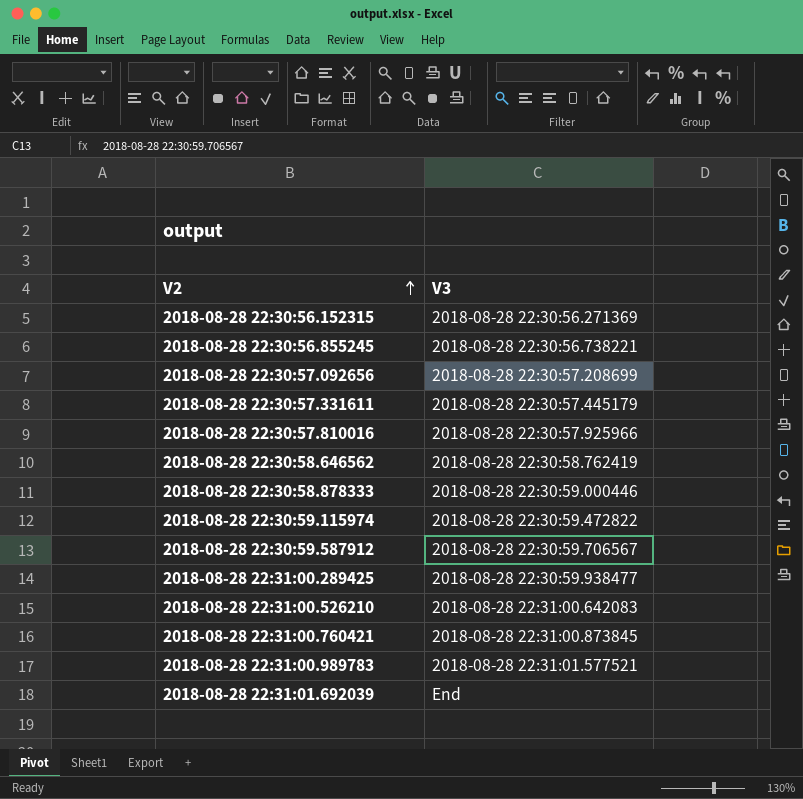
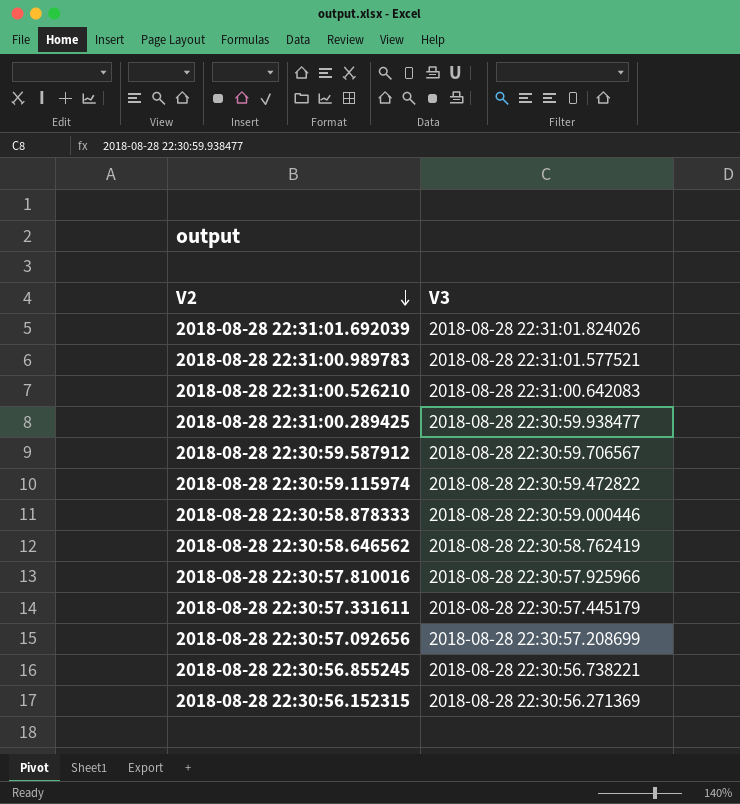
row order: V2 ascending -> V2 descending
row 2018-08-28 22:31:00.760421: 2018-08-28 22:31:00.873845 -> none
2018-08-28 22:31:01.692039 | V3: End -> 2018-08-28 22:31:01.824026

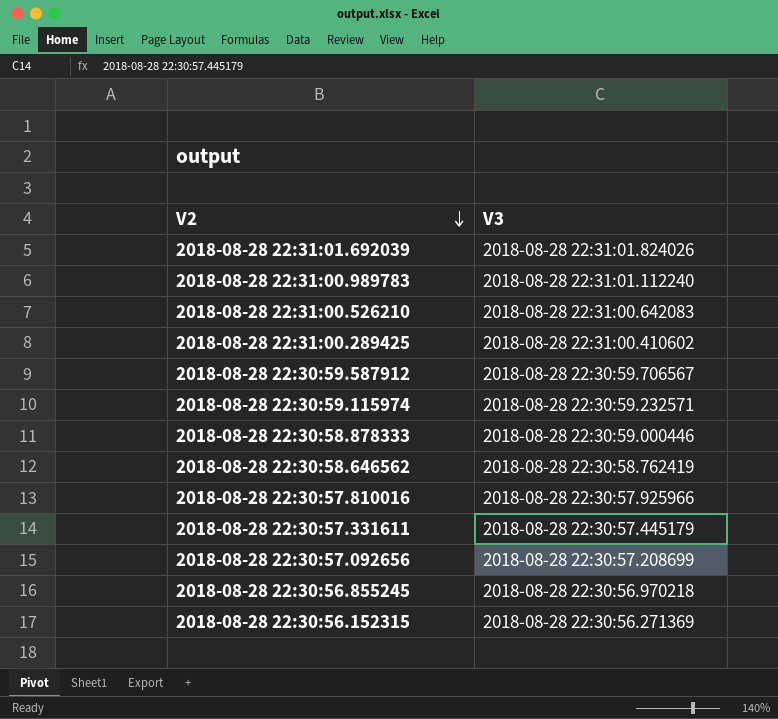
2018-08-28 22:31:00.989783 | V3: 2018-08-28 22:31:01.577521 -> 2018-08-28 22:31:01.112240
2018-08-28 22:31:00.289425 | V3: 2018-08-28 22:30:59.938477 -> 2018-08-28 22:31:00.410602
2018-08-28 22:30:59.115974 | V3: 2018-08-28 22:30:59.472822 -> 2018-08-28 22:30:59.232571
2018-08-28 22:30:56.855245 | V3: 2018-08-28 22:30:56.738221 -> 2018-08-28 22:30:56.970218

